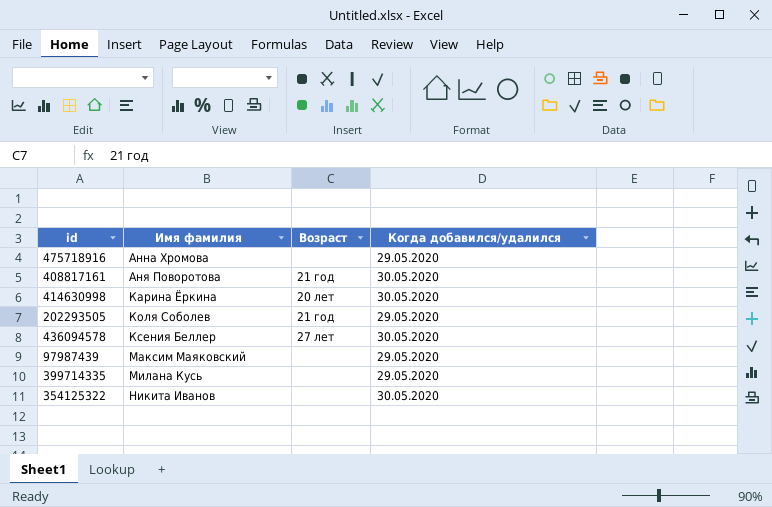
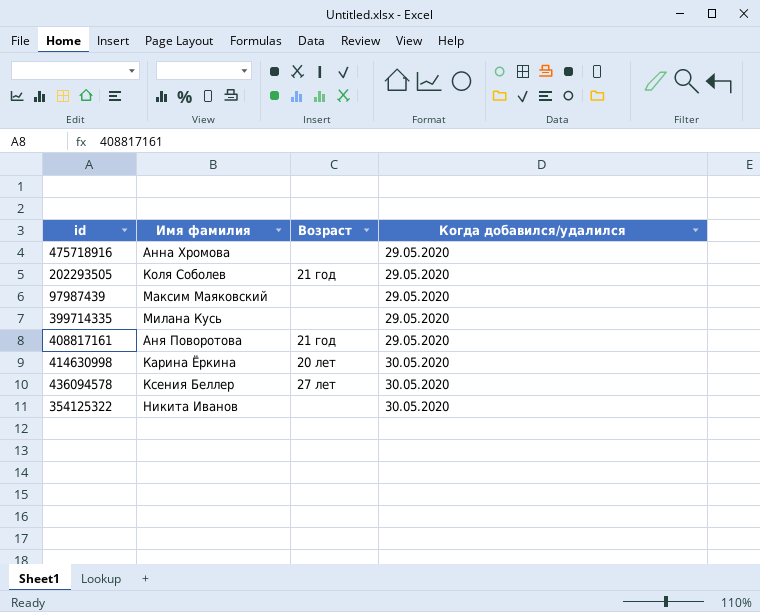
row order: Имя фамилия ascending -> Когда добавился/удалился ascending
408817161 | Когда добавился/удалился: 30.05.2020 -> 29.05.2020

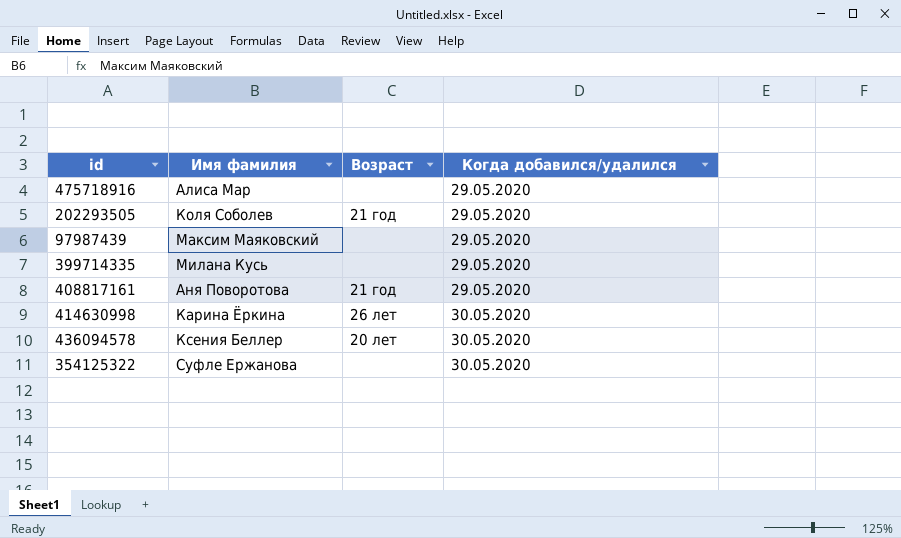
475718916 | Имя фамилия: Анна Хромова -> Алиса Мар
414630998 | Возраст: 20 лет -> 26 лет
436094578 | Возраст: 27 лет -> 20 лет
354125322 | Имя фамилия: Никита Иванов -> Суфле Ержанова

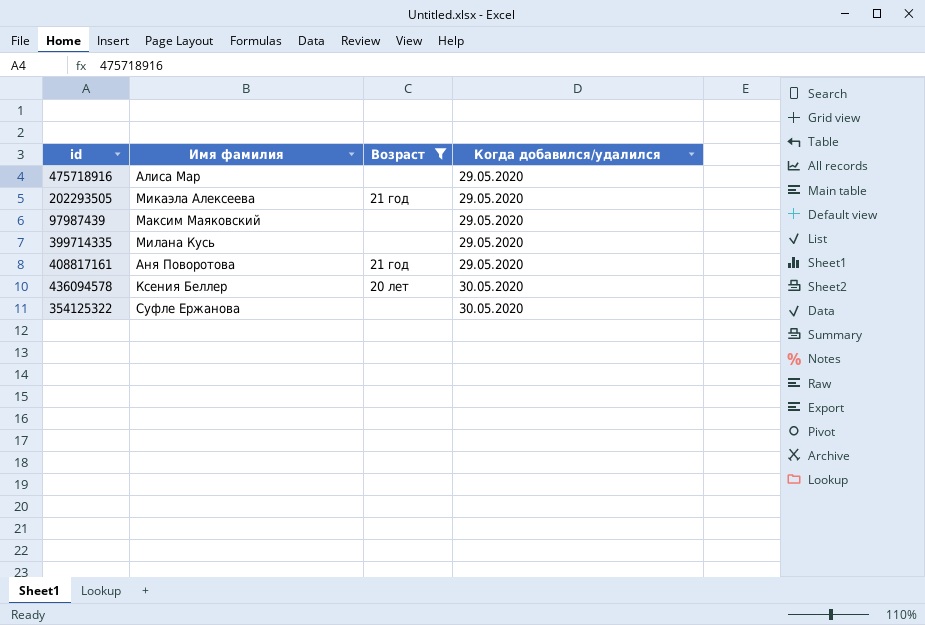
filter: none -> Возраст != 26 лет
202293505 | Имя фамилия: Коля Соболев -> Микаэла Алексеева

